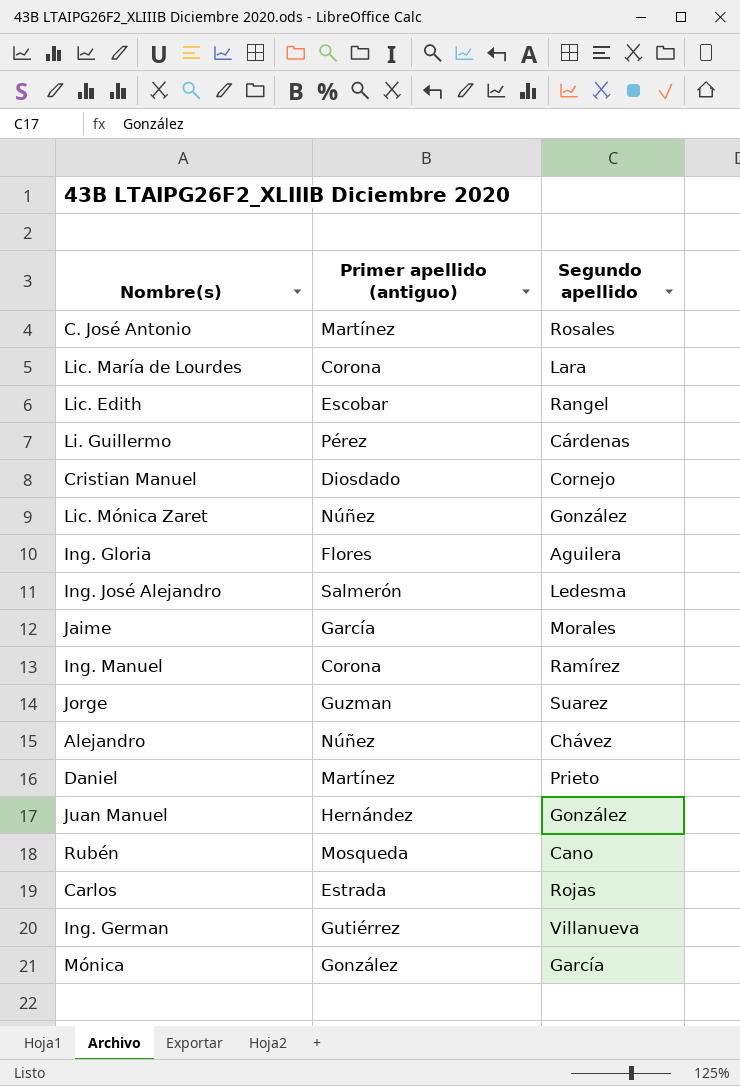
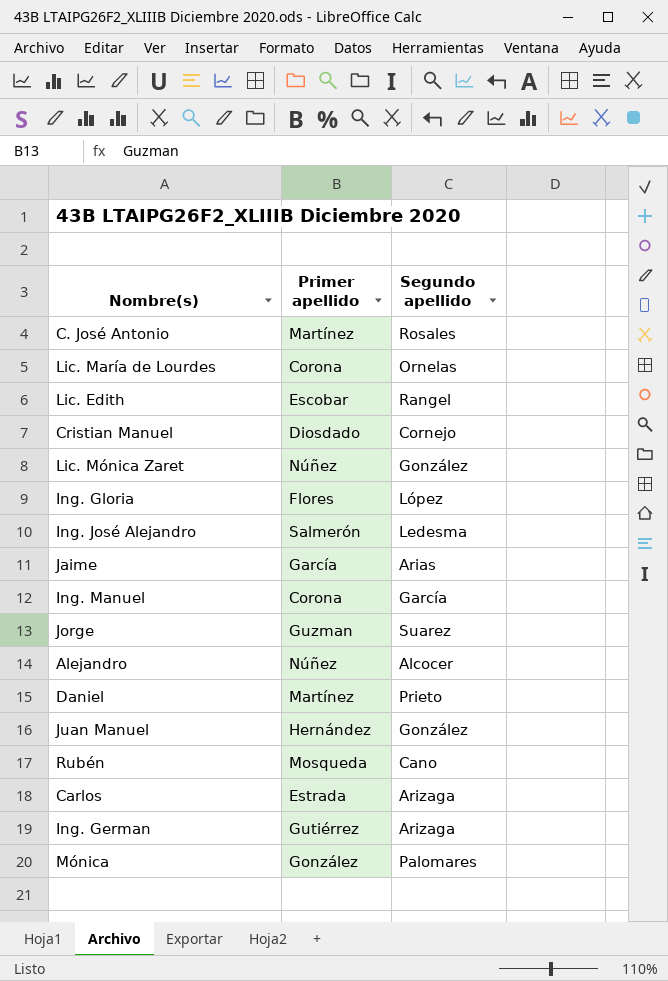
column name: Primer apellido (antiguo) -> Primer apellido
row Li. Guillermo: Pérez | Cárdenas -> none
Lic. María de Lourdes | Segundo apellido: Lara -> Ornelas
Ing. Gloria | Segundo apellido: Aguilera -> López
Jaime | Segundo apellido: Morales -> Arias
Ing. Manuel | Segundo apellido: Ramírez -> García
Alejandro | Segundo apellido: Chávez -> Alcocer
Carlos | Segundo apellido: Rojas -> Arizaga
Ing. German | Segundo apellido: Villanueva -> Arizaga
Mónica | Segundo apellido: García -> Palomares

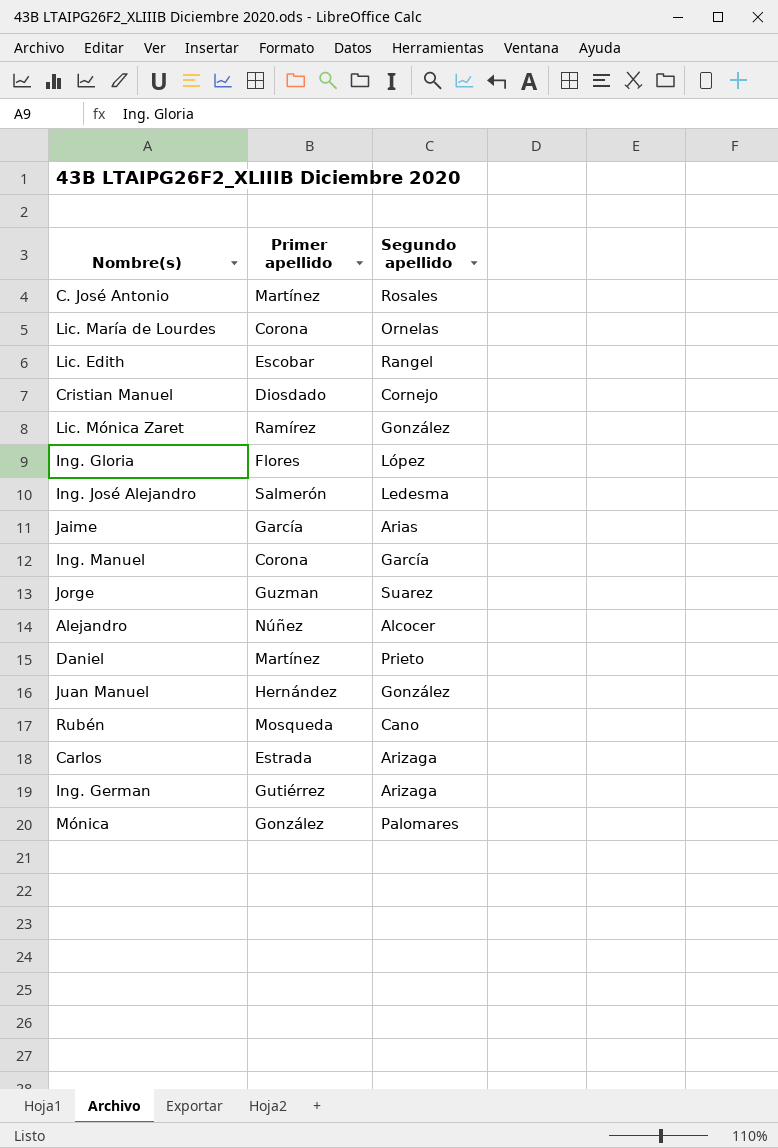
Lic. Mónica Zaret | Primer apellido: Núñez -> Ramírez

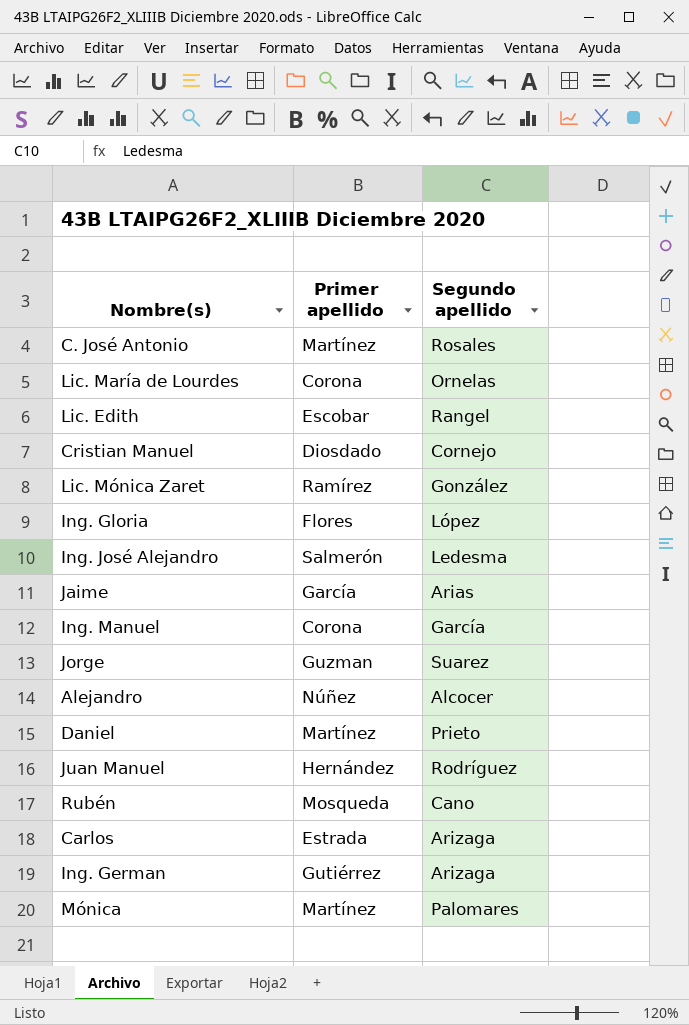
Juan Manuel | Segundo apellido: González -> Rodríguez
Mónica | Primer apellido: González -> Martínez

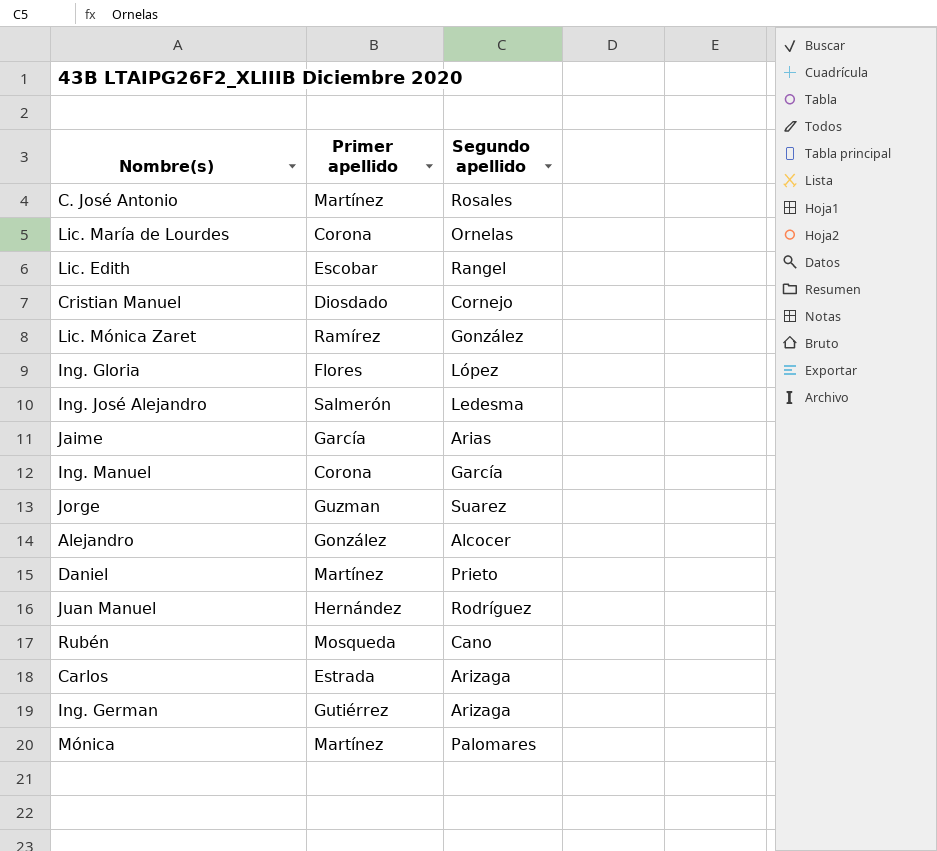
Alejandro | Primer apellido: Núñez -> González

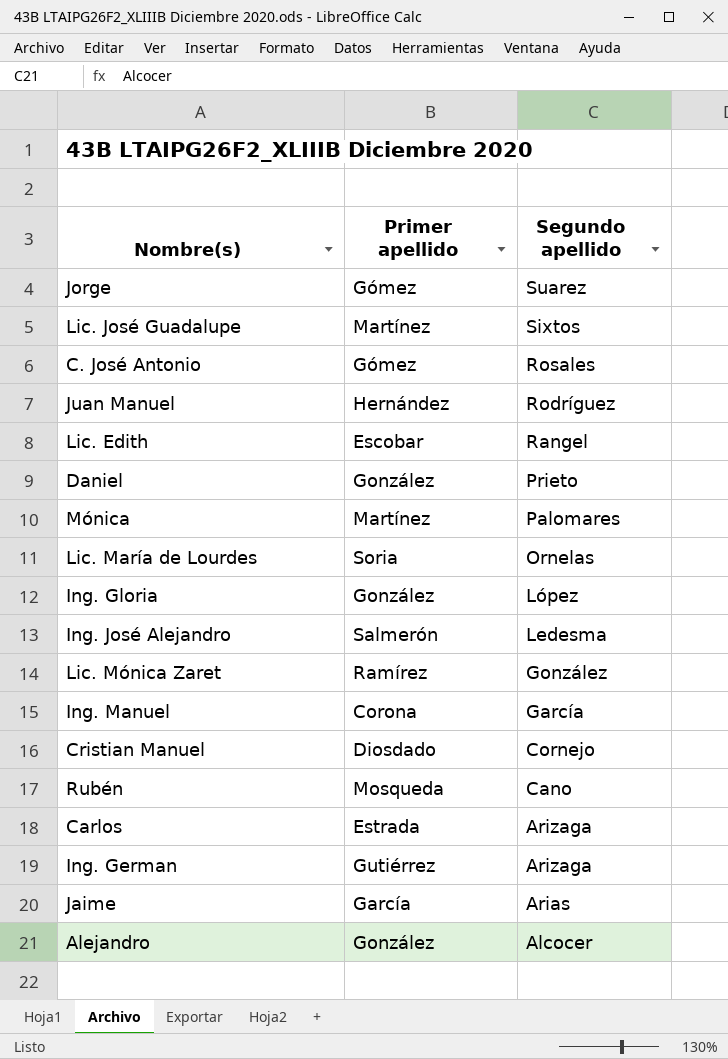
row order: none -> Segundo apellido descending
Jorge | Primer apellido: Guzman -> Gómez
row Lic. José Guadalupe: none -> Martínez | Sixtos
C. José Antonio | Primer apellido: Martínez -> Gómez
Daniel | Primer apellido: Martínez -> González
Lic. María de Lourdes | Primer apellido: Corona -> Soria
Ing. Gloria | Primer apellido: Flores -> González

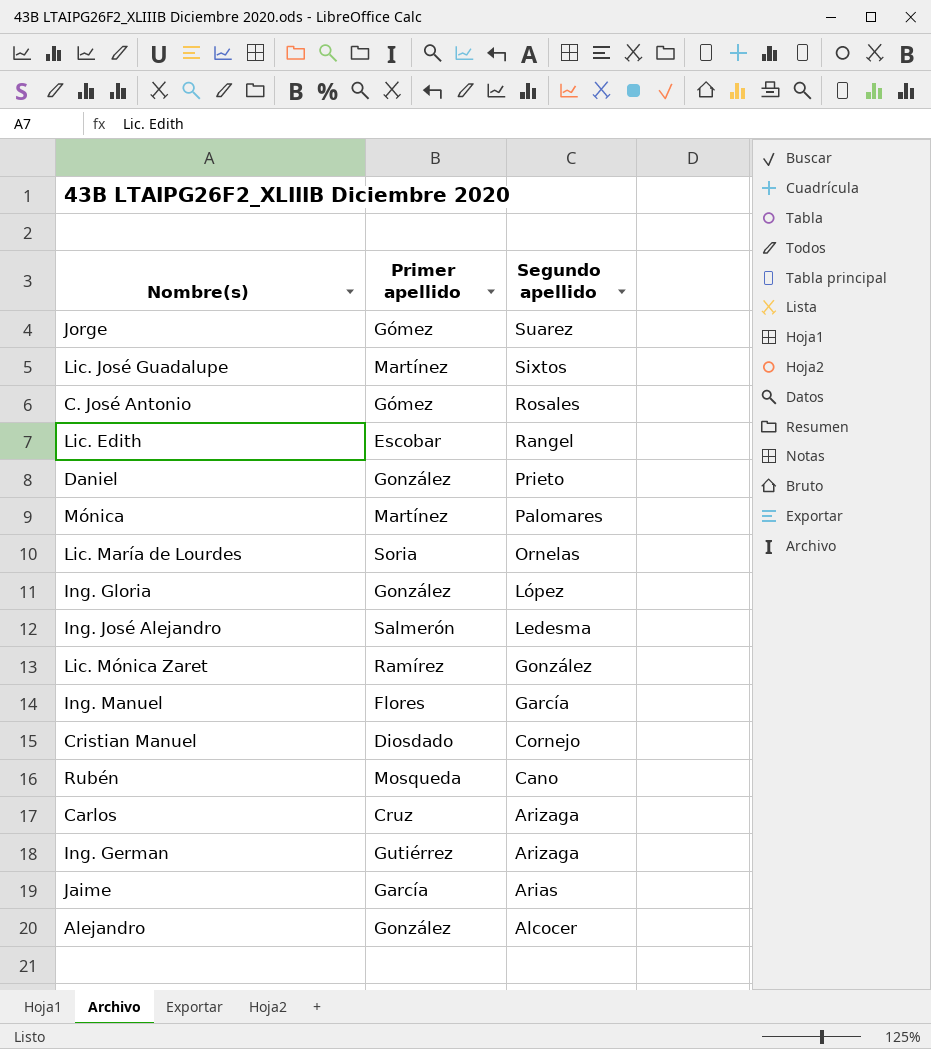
row Juan Manuel: Hernández | Rodríguez -> none
Ing. Manuel | Primer apellido: Corona -> Flores
Carlos | Primer apellido: Estrada -> Cruz

